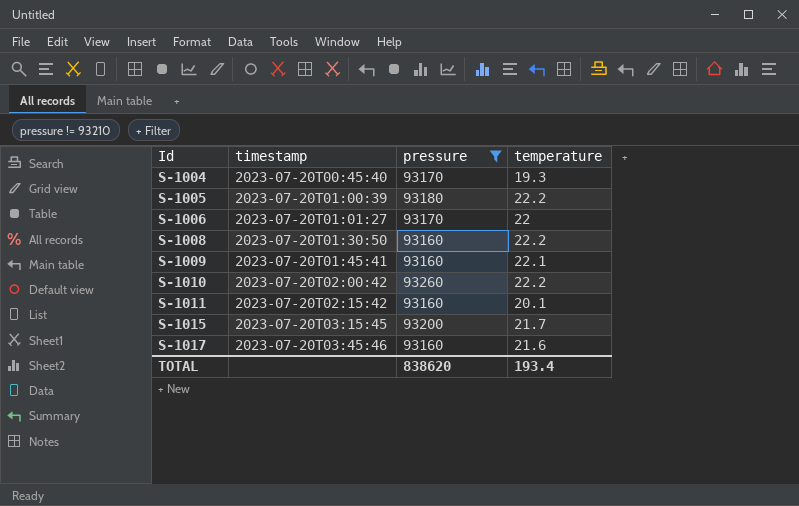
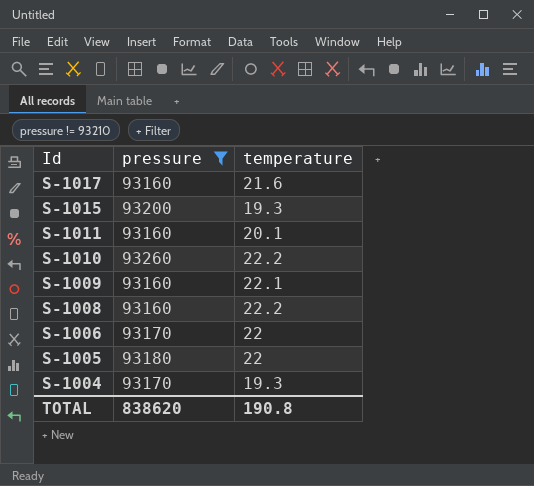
row order: Id ascending -> Id descending
column timestamp | position: 2 -> none
S-1015 | temperature: 21.7 -> 19.3
S-1005 | temperature: 22.2 -> 22
TOTAL | temperature: 193.4 -> 190.8

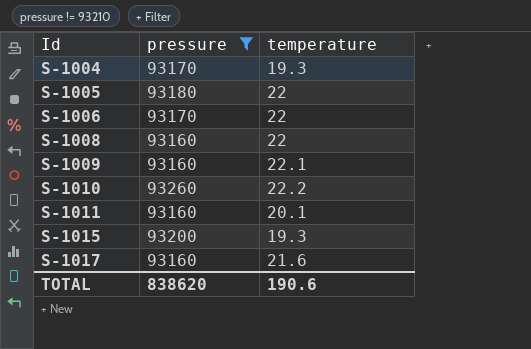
row order: Id descending -> Id ascending
S-1008 | temperature: 22.2 -> 22
TOTAL | temperature: 190.8 -> 190.6

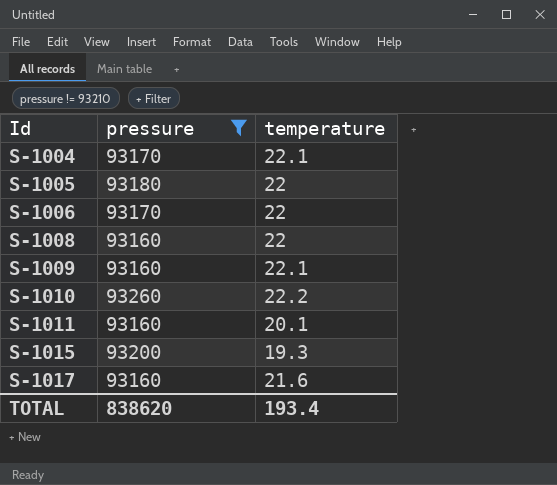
S-1004 | temperature: 19.3 -> 22.1
TOTAL | temperature: 190.6 -> 193.4

